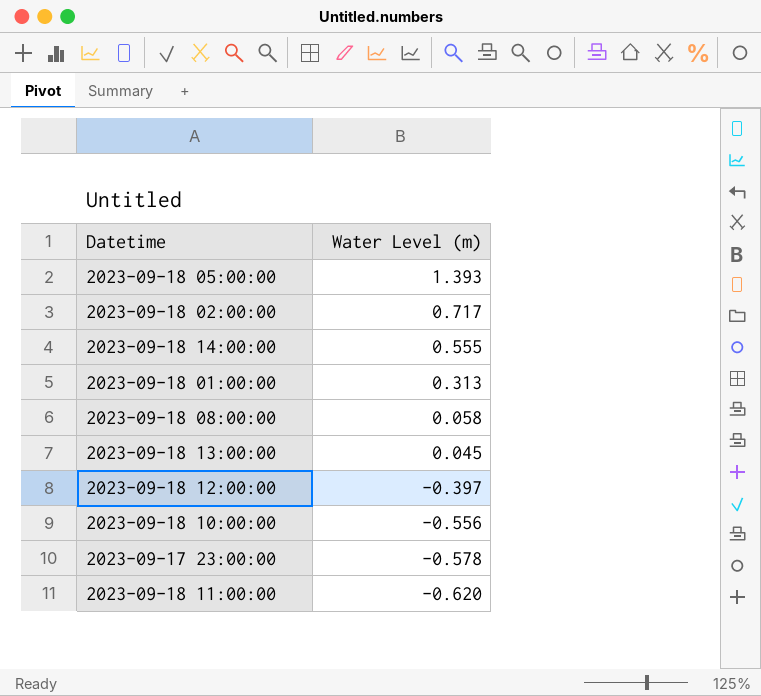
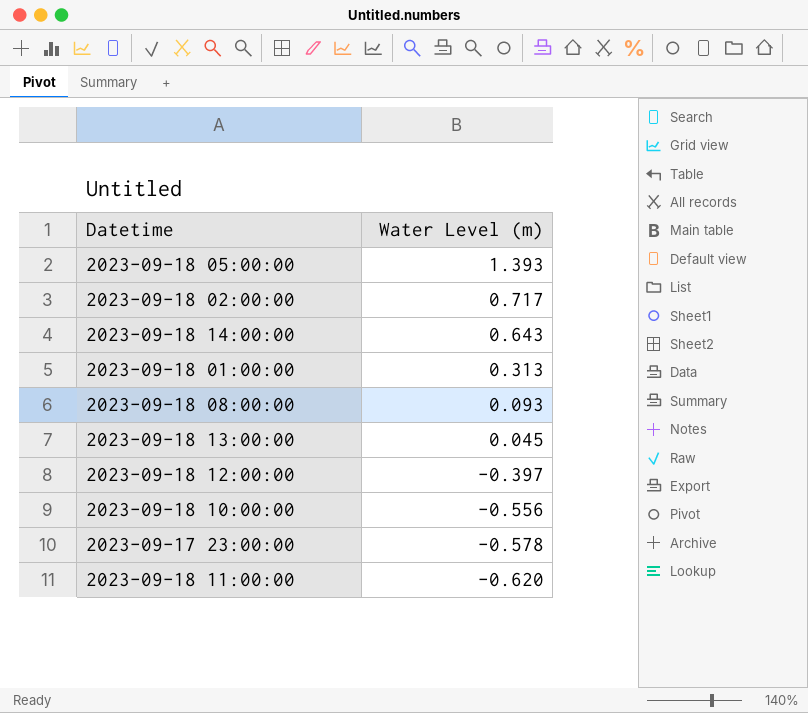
2023-09-18 14:00:00 | Water Level (m): 0.555 -> 0.643
2023-09-18 08:00:00 | Water Level (m): 0.058 -> 0.093

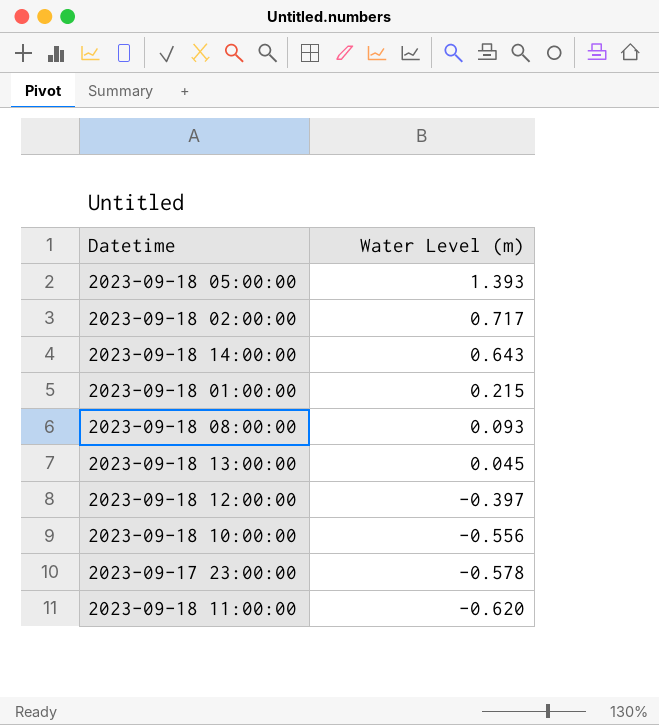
2023-09-18 01:00:00 | Water Level (m): 0.313 -> 0.215

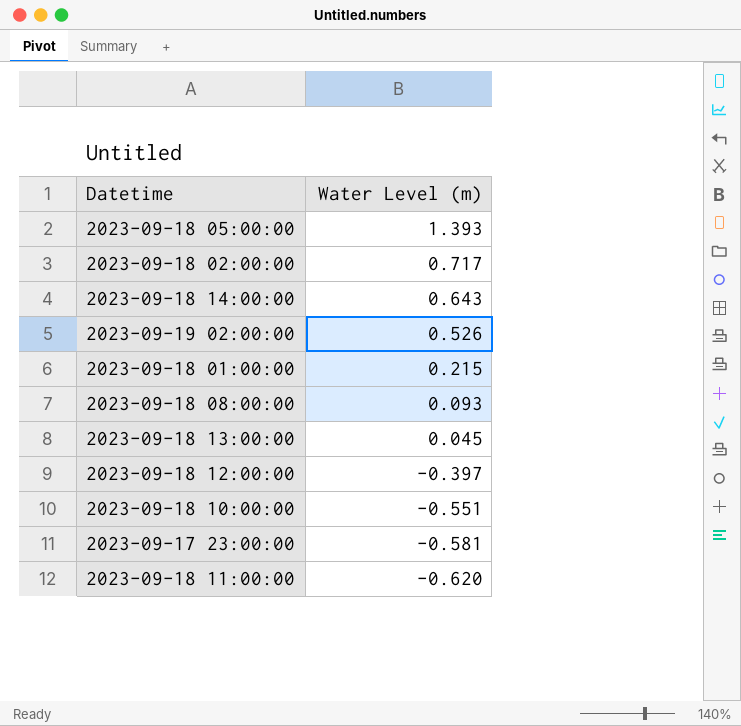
row 2023-09-19 02:00:00: none -> 0.526
2023-09-18 10:00:00 | Water Level (m): -0.556 -> -0.551
2023-09-17 23:00:00 | Water Level (m): -0.578 -> -0.581

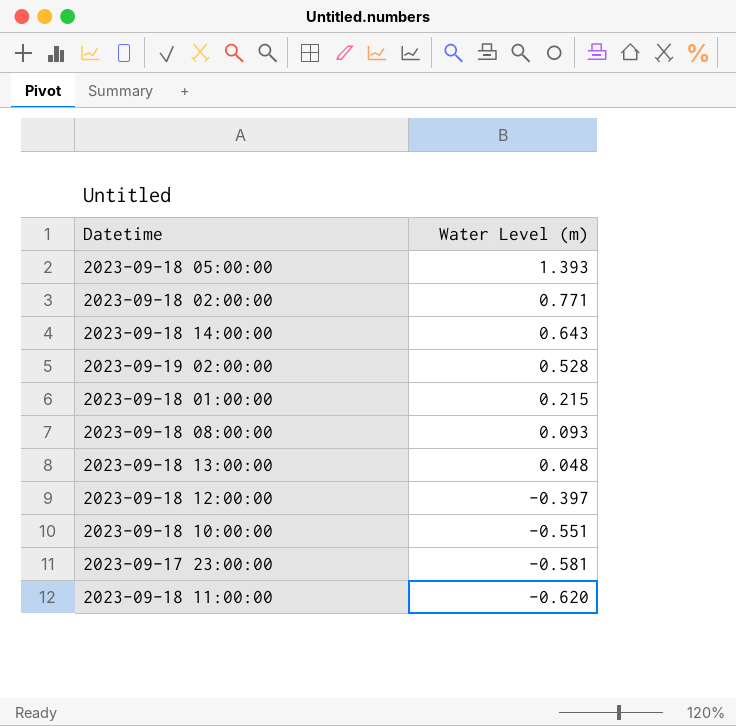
2023-09-18 02:00:00 | Water Level (m): 0.717 -> 0.771
2023-09-19 02:00:00 | Water Level (m): 0.526 -> 0.528
2023-09-18 13:00:00 | Water Level (m): 0.045 -> 0.048

